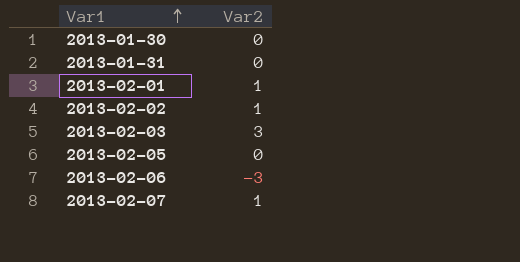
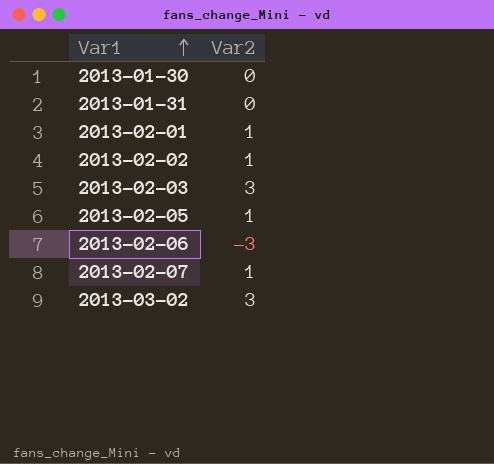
2013-02-05 | Var2: 0 -> 1
row 2013-03-02: none -> 3

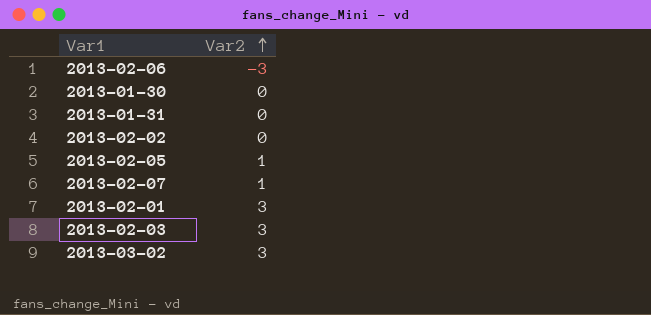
row order: Var1 ascending -> Var2 ascending
2013-02-02 | Var2: 1 -> 0
2013-02-01 | Var2: 1 -> 3

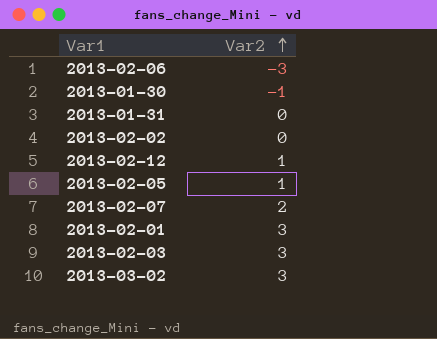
2013-01-30 | Var2: 0 -> -1
row 2013-02-12: none -> 1
2013-02-07 | Var2: 1 -> 2

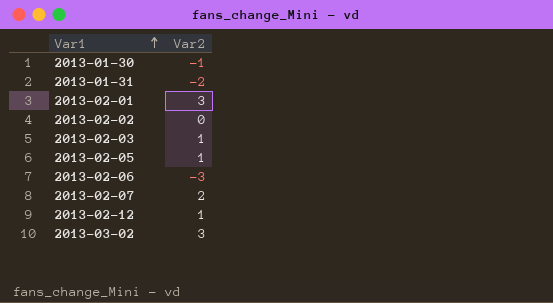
row order: Var2 ascending -> Var1 ascending
2013-01-31 | Var2: 0 -> -2
2013-02-03 | Var2: 3 -> 1

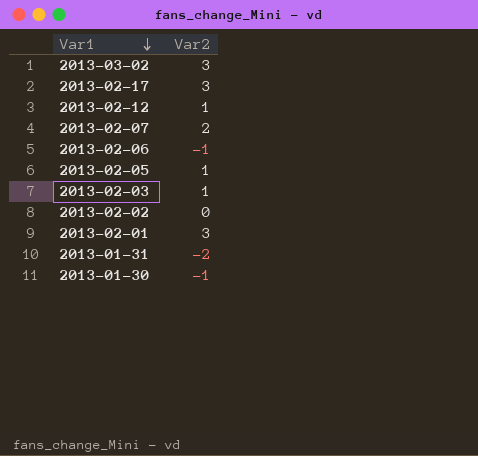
row order: Var1 ascending -> Var1 descending
row 2013-02-17: none -> 3
2013-02-06 | Var2: -3 -> -1

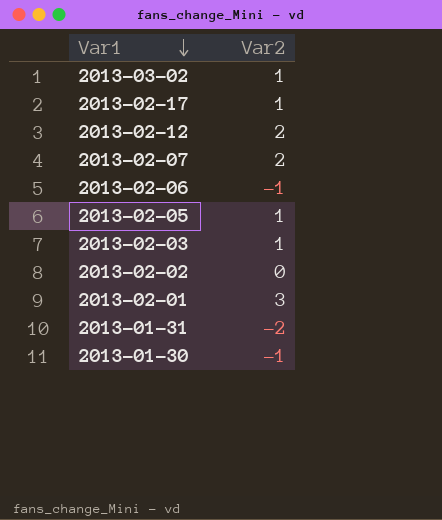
2013-03-02 | Var2: 3 -> 1
2013-02-17 | Var2: 3 -> 1
2013-02-12 | Var2: 1 -> 2

